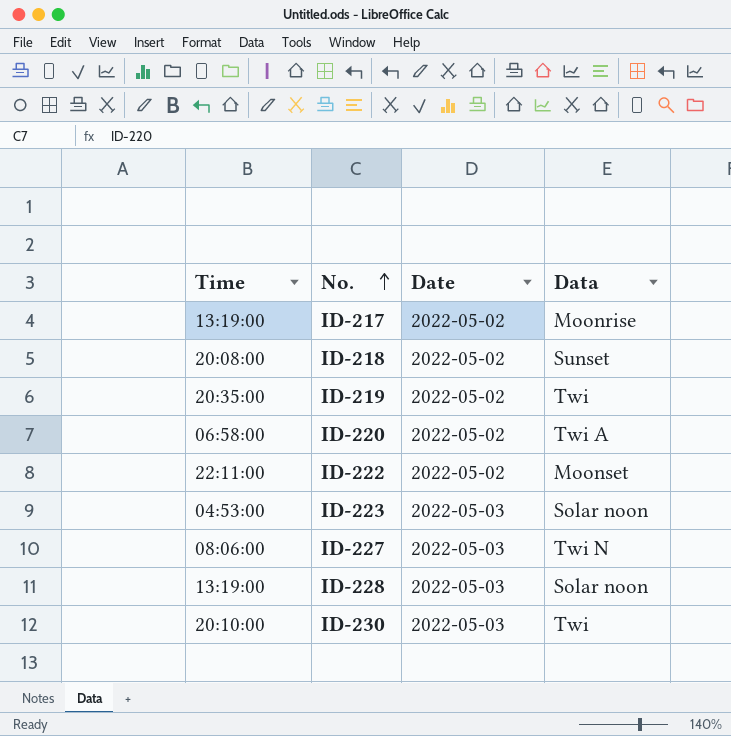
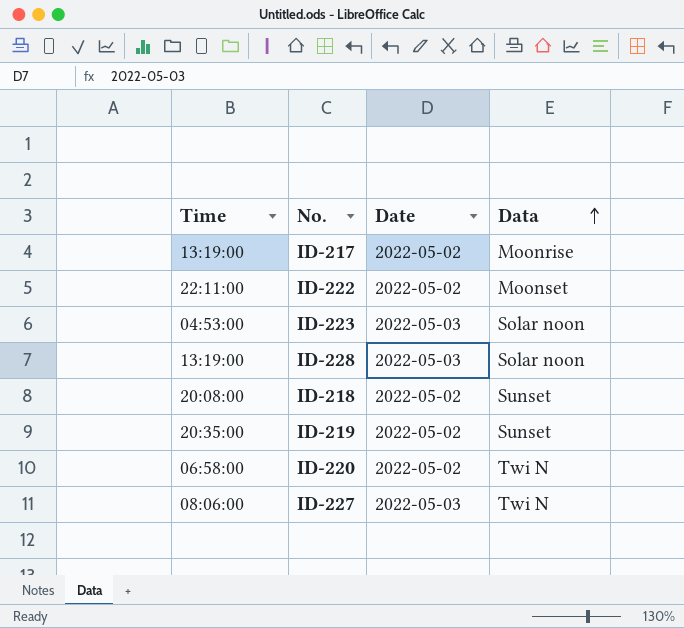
row order: No. ascending -> Data ascending
row ID-230: 20:10:00 | 2022-05-03 | Twi -> none
ID-219 | Data: Twi -> Sunset
ID-220 | Data: Twi A -> Twi N

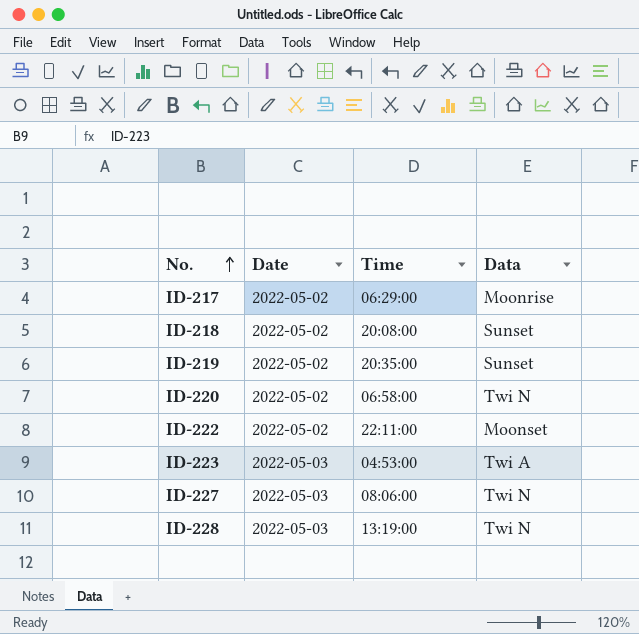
row order: Data ascending -> No. ascending
column Time | position: 1 -> 3
ID-217 | Time: 13:19:00 -> 06:29:00
ID-223 | Data: Solar noon -> Twi A
ID-228 | Data: Solar noon -> Twi N

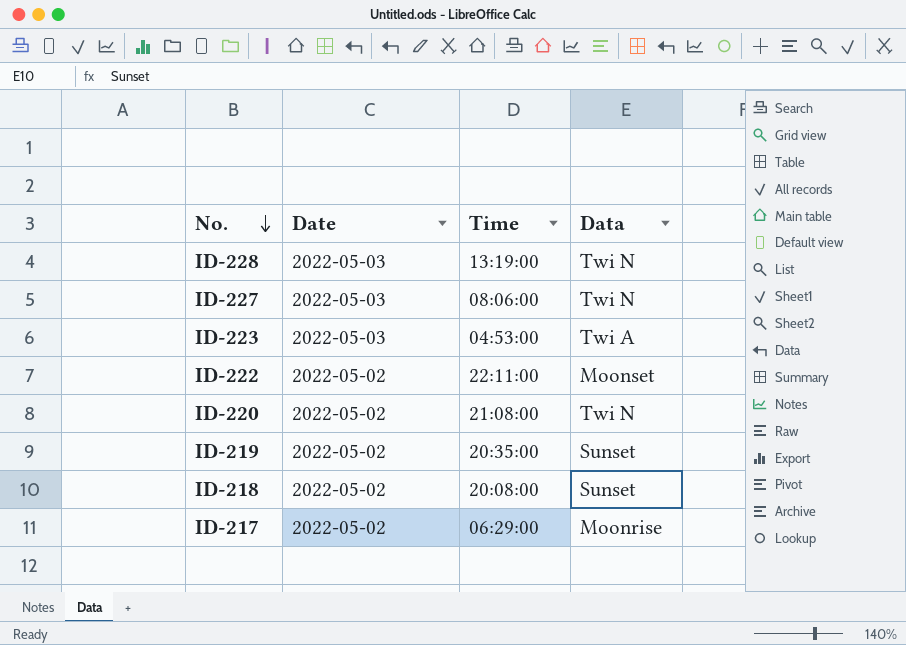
row order: No. ascending -> No. descending
ID-220 | Time: 06:58:00 -> 21:08:00

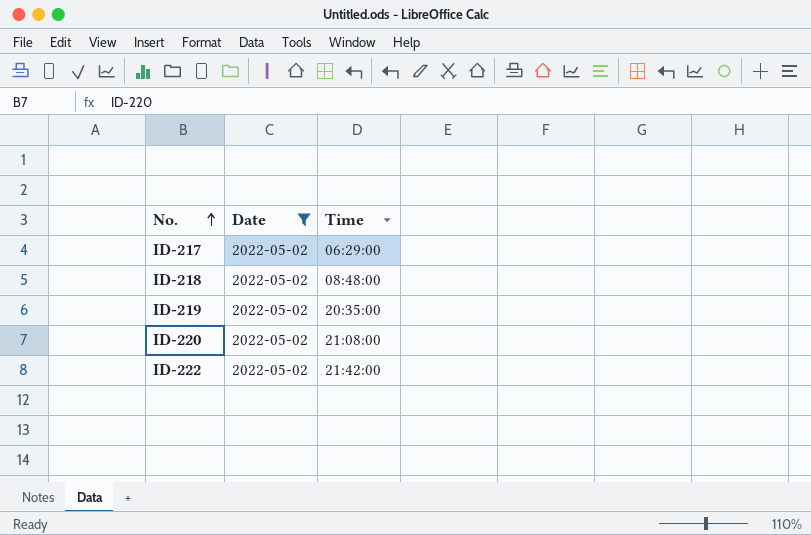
filter: none -> Date = 2022-05-02
row order: No. descending -> No. ascending
column Data | position: 4 -> none
ID-218 | Time: 20:08:00 -> 08:48:00
ID-222 | Time: 22:11:00 -> 21:42:00

